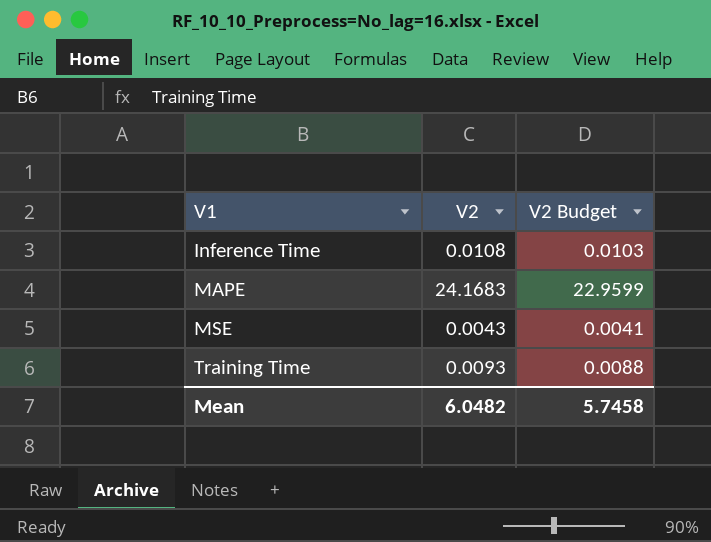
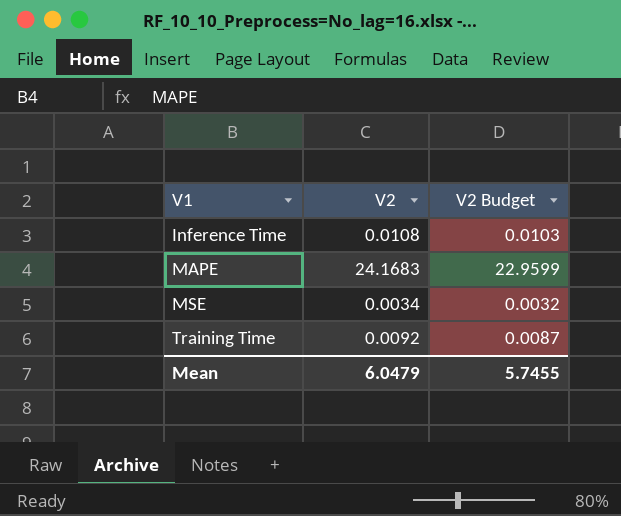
MSE | V2: 0.0043 -> 0.0034
MSE | V2 Budget: 0.0041 -> 0.0032
Training Time | V2: 0.0093 -> 0.0092
Training Time | V2 Budget: 0.0088 -> 0.0087
Mean | V2: 6.0482 -> 6.0479
Mean | V2 Budget: 5.7458 -> 5.7455

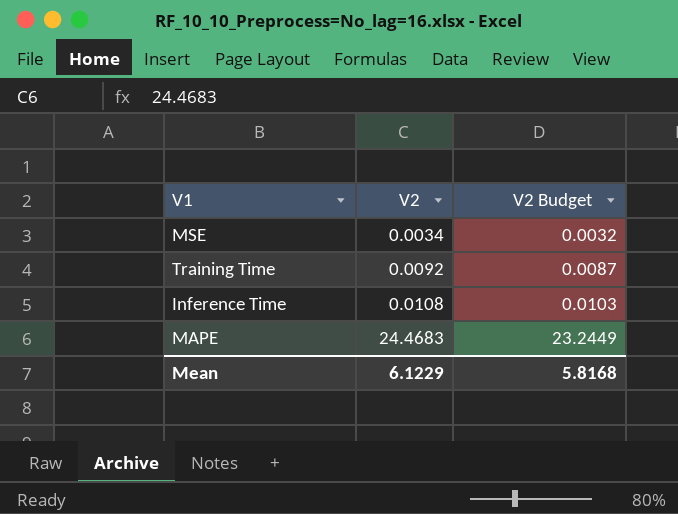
row order: V1 ascending -> V2 ascending
MAPE | V2: 24.1683 -> 24.4683
MAPE | V2 Budget: 22.9599 -> 23.2449
Mean | V2: 6.0479 -> 6.1229
Mean | V2 Budget: 5.7455 -> 5.8168

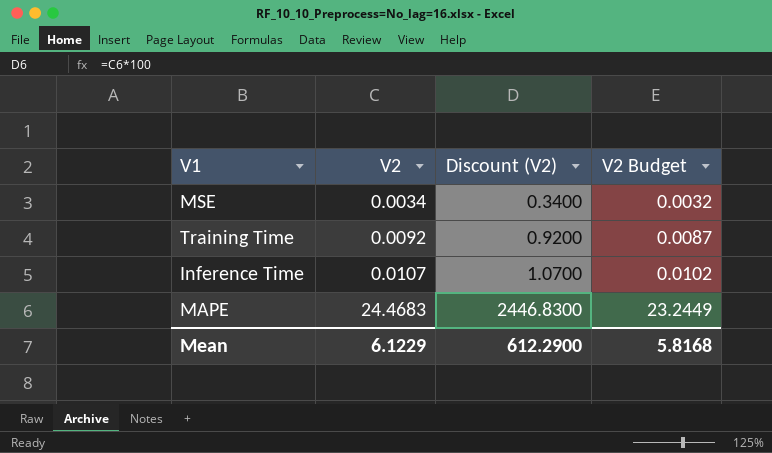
column Discount (V2) | formula: none -> [V2] * 100
Inference Time | V2: 0.0108 -> 0.0107
Inference Time | V2 Budget: 0.0103 -> 0.0102

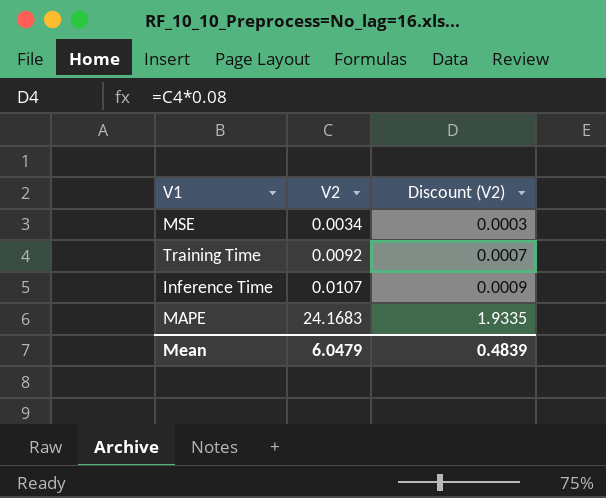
column V2 Budget | formula: [V2] * 0.95 -> none
column Discount (V2) | formula: [V2] * 100 -> [V2] * 0.08
MAPE | V2: 24.4683 -> 24.1683
Mean | V2: 6.1229 -> 6.0479
Mean | Discount (V2): 612.2900 -> 0.4839

